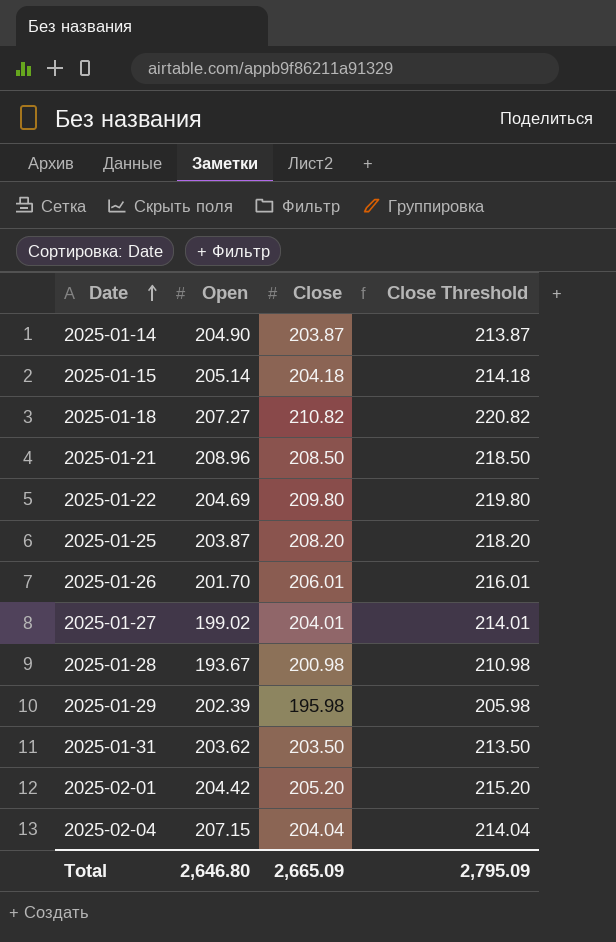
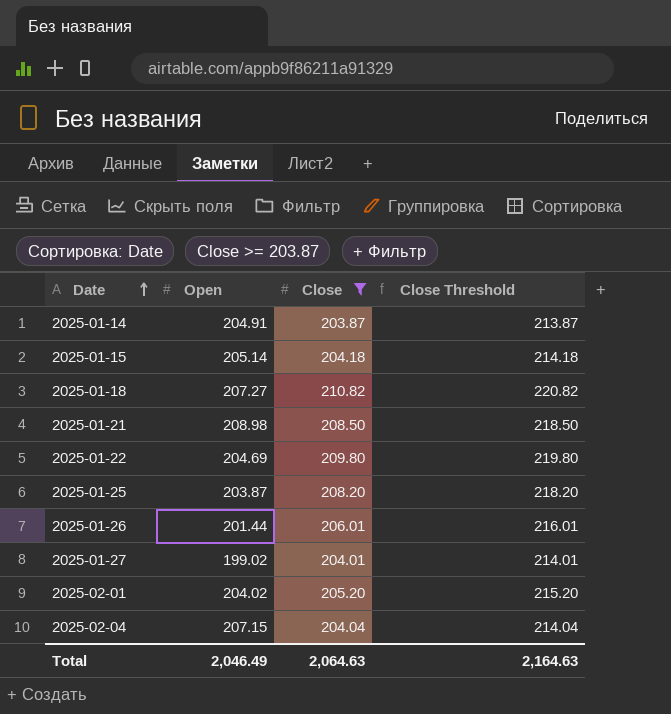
filter: none -> Close >= 203.87
2025-01-14 | Open: 204.90 -> 204.91
2025-01-21 | Open: 208.96 -> 208.98
2025-01-26 | Open: 201.70 -> 201.44
2025-02-01 | Open: 204.42 -> 204.02
Total | Open: 2,646.80 -> 2,046.49
Total | Close: 2,665.09 -> 2,064.63
Total | Close Threshold: 2,795.09 -> 2,164.63

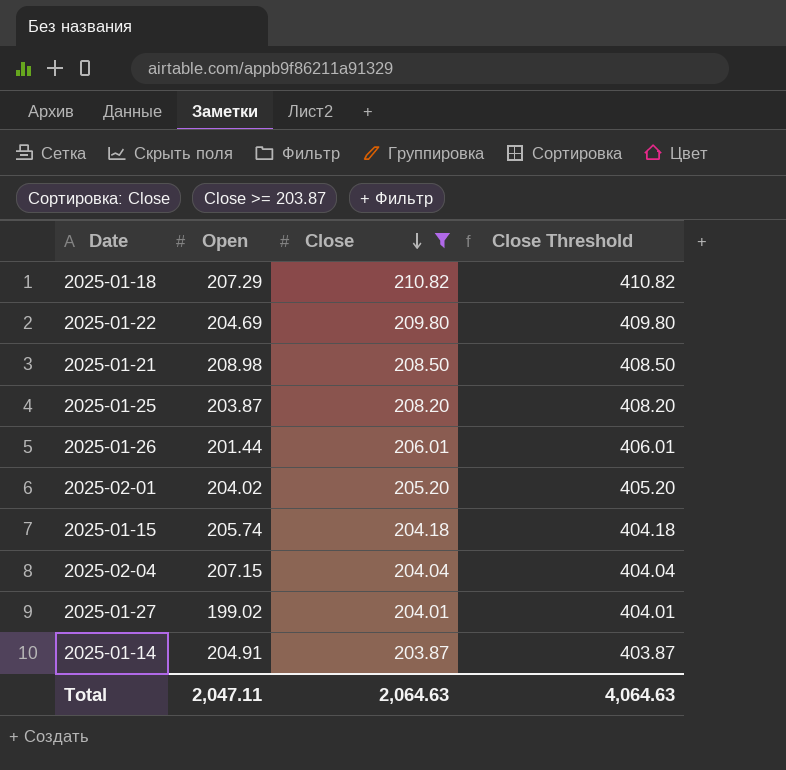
row order: Date ascending -> Close descending
column Close Threshold | formula: [Close] + 10 -> [Close] + 200
2025-01-18 | Open: 207.27 -> 207.29
2025-01-15 | Open: 205.14 -> 205.74
Total | Open: 2,046.49 -> 2,047.11
Total | Close Threshold: 2,164.63 -> 4,064.63

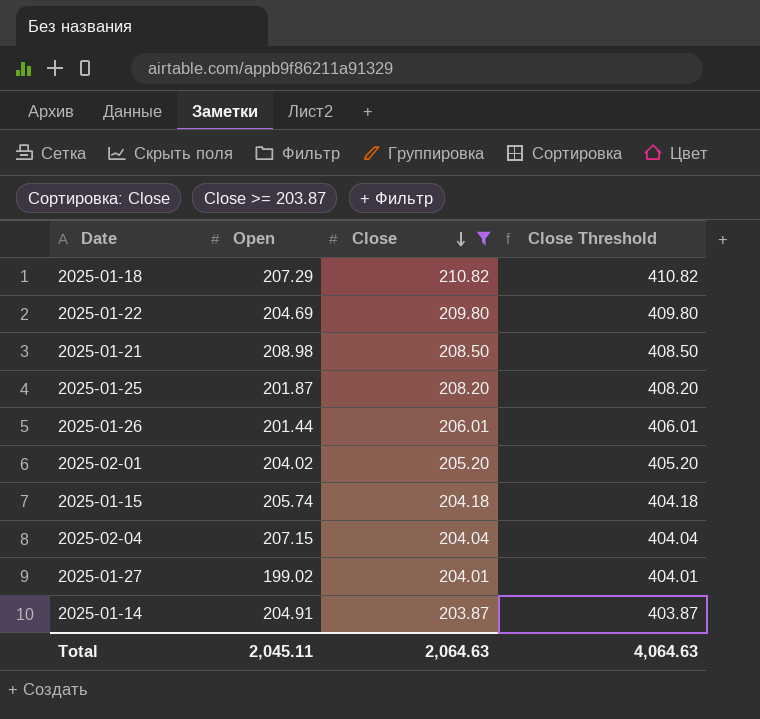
2025-01-25 | Open: 203.87 -> 201.87
Total | Open: 2,047.11 -> 2,045.11

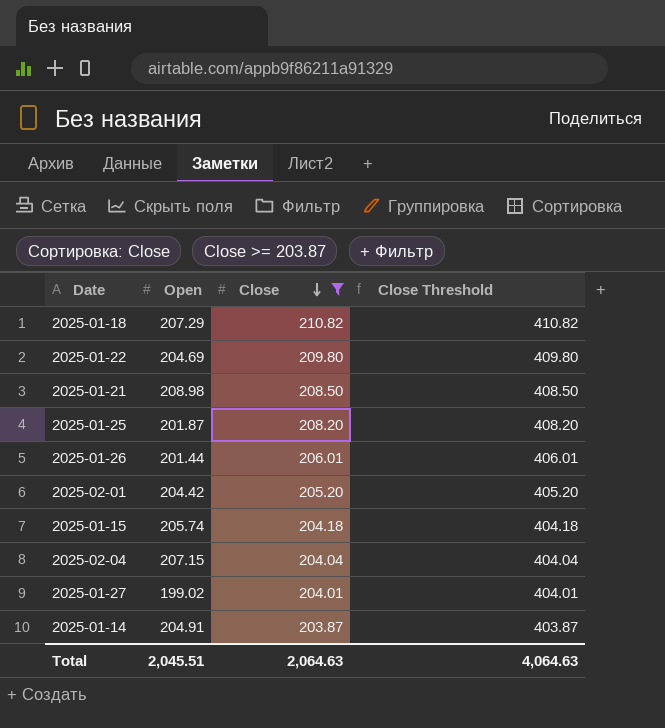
2025-02-01 | Open: 204.02 -> 204.42
Total | Open: 2,045.11 -> 2,045.51

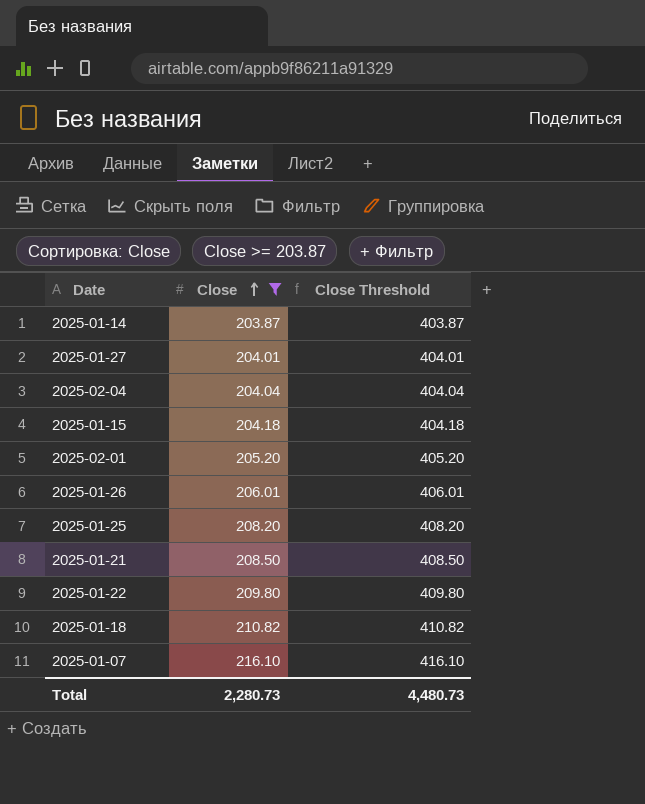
row order: Close descending -> Close ascending
column Open | position: 2 -> none
row 2025-01-07: none -> 216.10 | 416.10
Total | Close: 2,064.63 -> 2,280.73
Total | Close Threshold: 4,064.63 -> 4,480.73

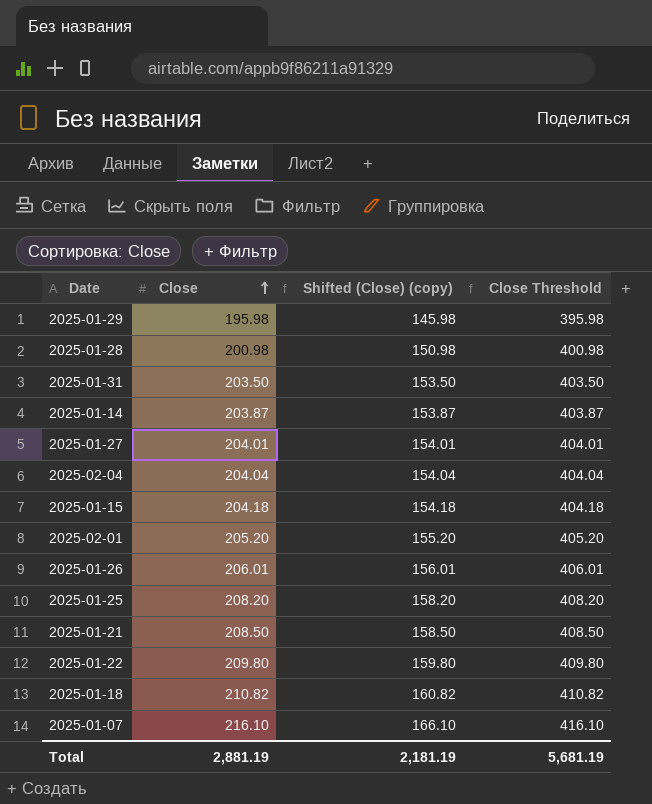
filter: Close >= 203.87 -> none
column Shifted (Close) (copy) | formula: none -> [Close] - 50
Total | Close: 2,280.73 -> 2,881.19
Total | Close Threshold: 4,480.73 -> 5,681.19

